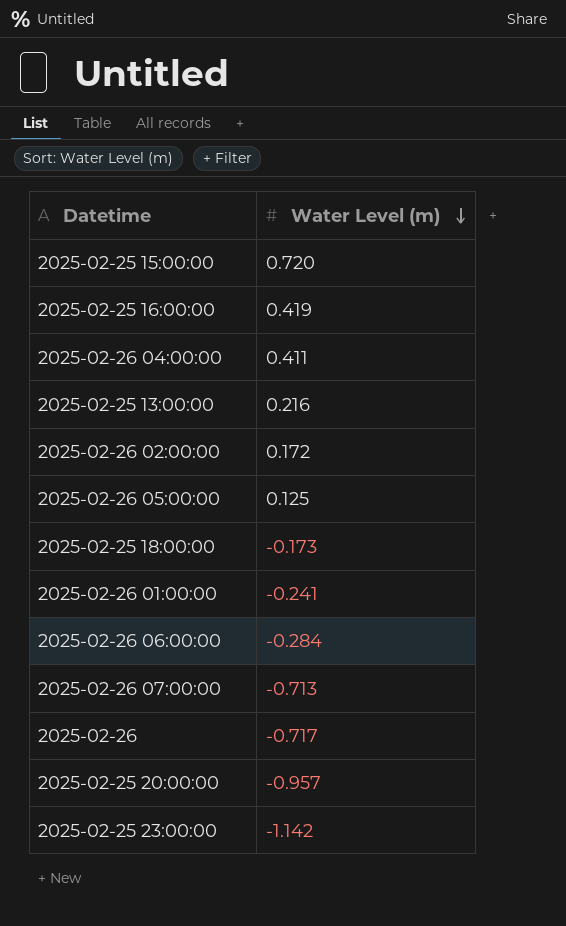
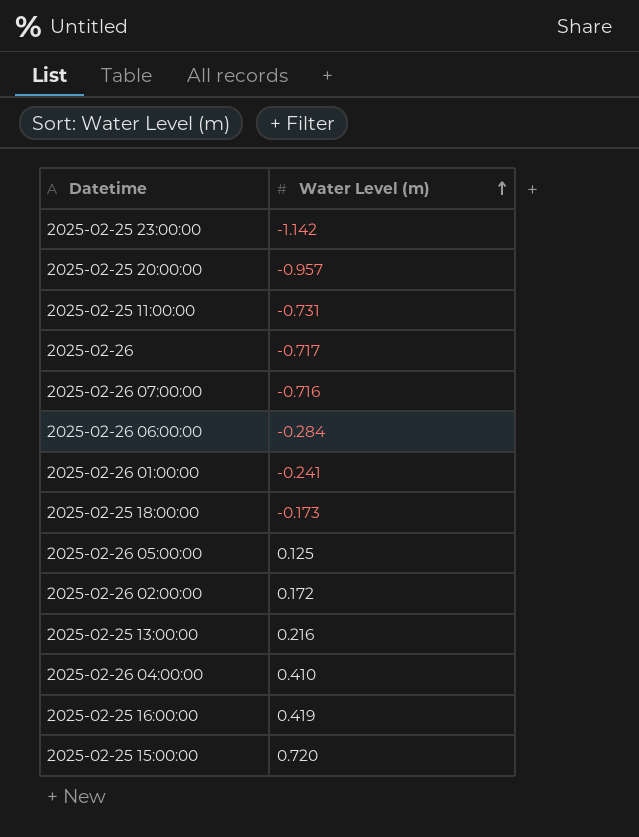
row order: Water Level (m) descending -> Water Level (m) ascending
row 2025-02-25 11:00:00: none -> -0.731
2025-02-26 07:00:00 | Water Level (m): -0.713 -> -0.716
2025-02-26 04:00:00 | Water Level (m): 0.411 -> 0.410

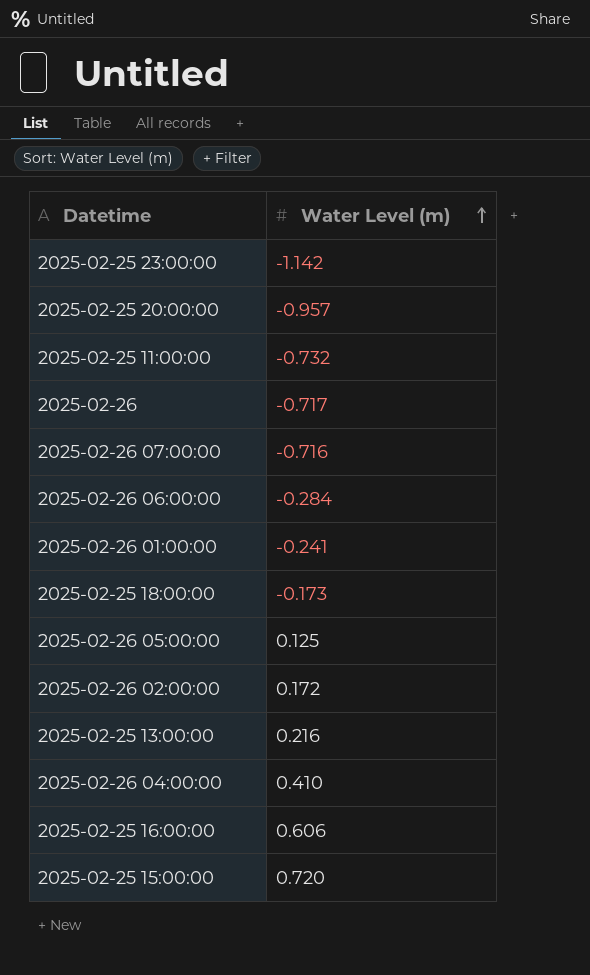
2025-02-25 11:00:00 | Water Level (m): -0.731 -> -0.732
2025-02-25 16:00:00 | Water Level (m): 0.419 -> 0.606

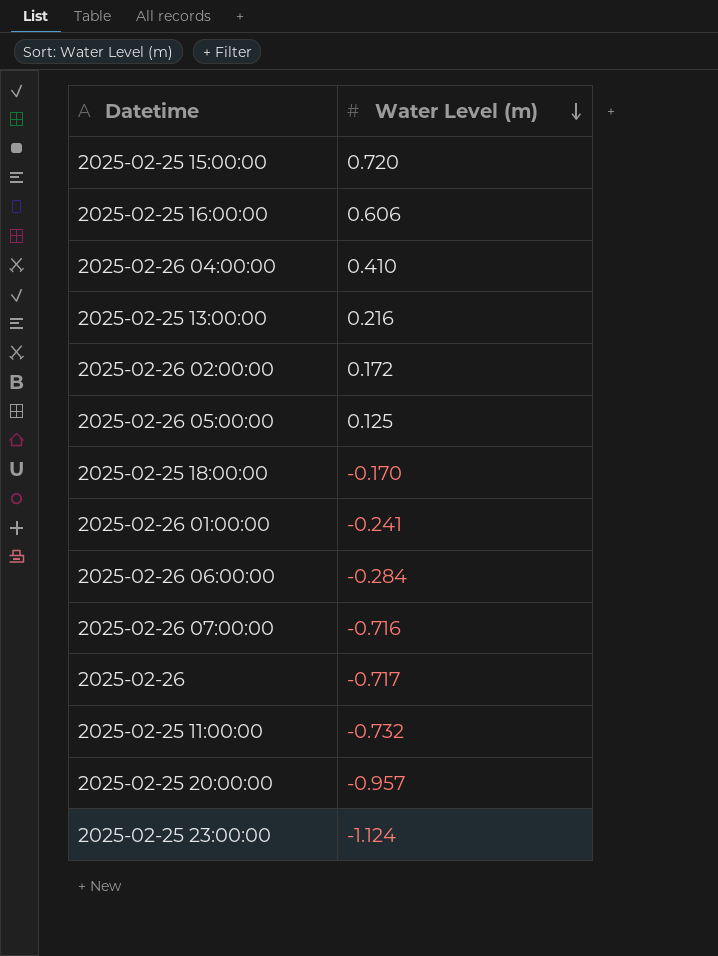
row order: Water Level (m) ascending -> Water Level (m) descending
2025-02-25 18:00:00 | Water Level (m): -0.173 -> -0.170
2025-02-25 23:00:00 | Water Level (m): -1.142 -> -1.124

